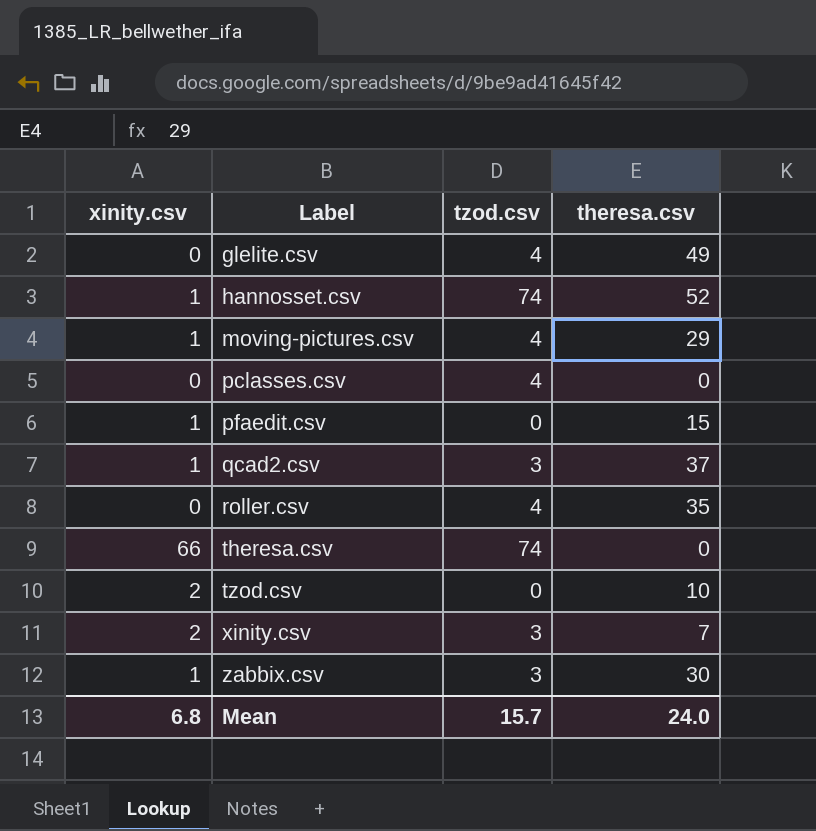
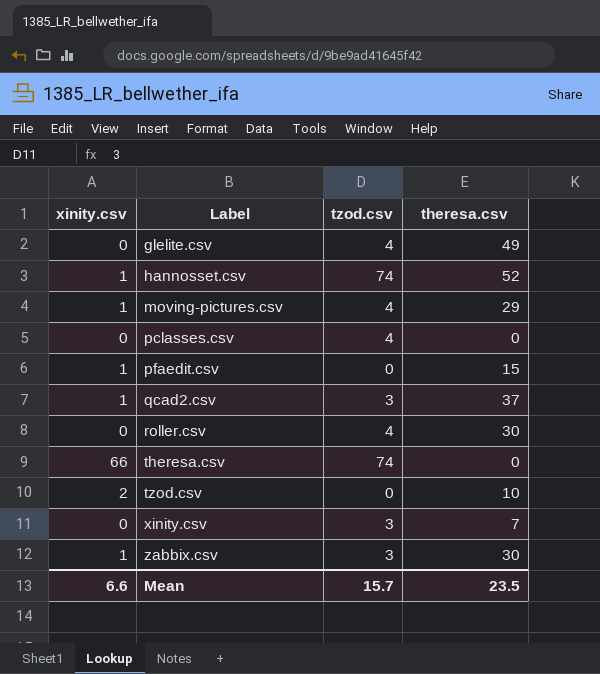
roller.csv | theresa.csv: 35 -> 30
xinity.csv | xinity.csv: 2 -> 0
Mean | xinity.csv: 6.8 -> 6.6
Mean | theresa.csv: 24.0 -> 23.5

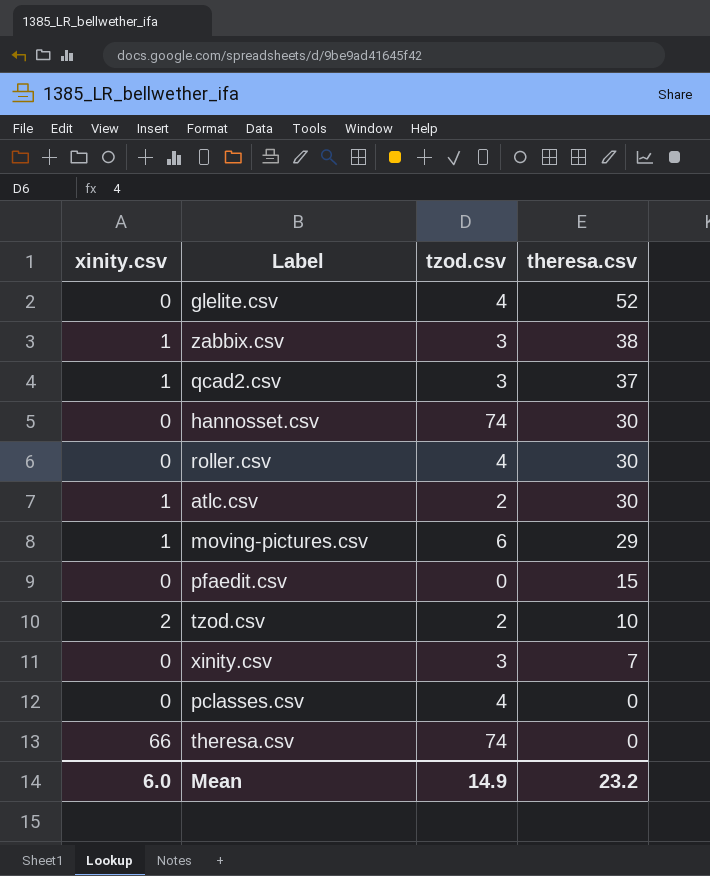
row order: Label ascending -> theresa.csv descending
glelite.csv | theresa.csv: 49 -> 52
zabbix.csv | theresa.csv: 30 -> 38
hannosset.csv | xinity.csv: 1 -> 0
hannosset.csv | theresa.csv: 52 -> 30
row atlc.csv: none -> 1 | 2 | 30
moving-pictures.csv | tzod.csv: 4 -> 6
pfaedit.csv | xinity.csv: 1 -> 0
tzod.csv | tzod.csv: 0 -> 2
Mean | xinity.csv: 6.6 -> 6.0
Mean | tzod.csv: 15.7 -> 14.9
Mean | theresa.csv: 23.5 -> 23.2

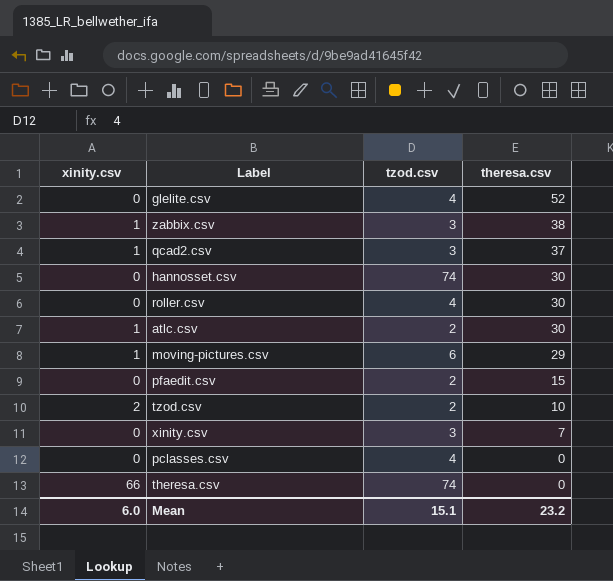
pfaedit.csv | tzod.csv: 0 -> 2
Mean | tzod.csv: 14.9 -> 15.1

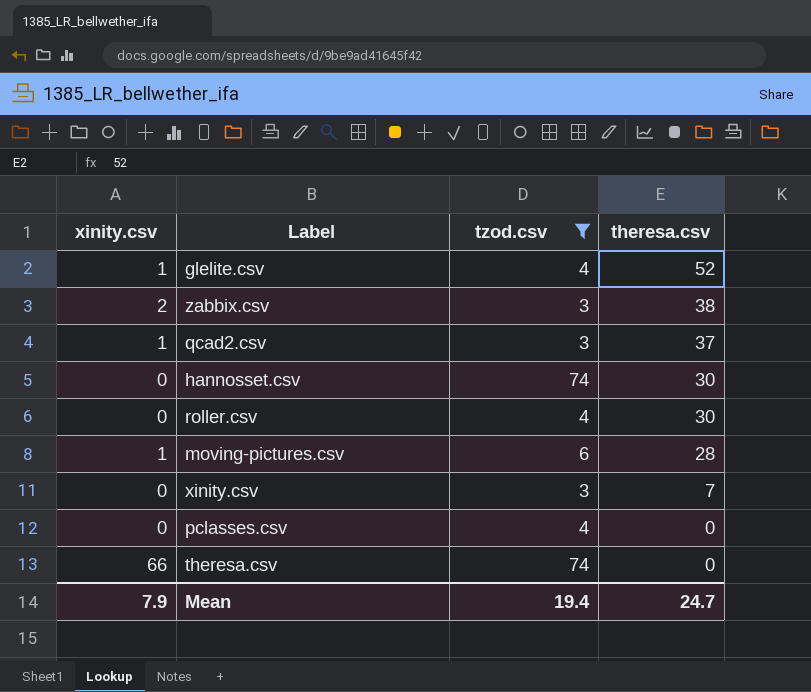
filter: none -> tzod.csv != 2
glelite.csv | xinity.csv: 0 -> 1
zabbix.csv | xinity.csv: 1 -> 2
moving-pictures.csv | theresa.csv: 29 -> 28
Mean | xinity.csv: 6.0 -> 7.9
Mean | tzod.csv: 15.1 -> 19.4
Mean | theresa.csv: 23.2 -> 24.7

